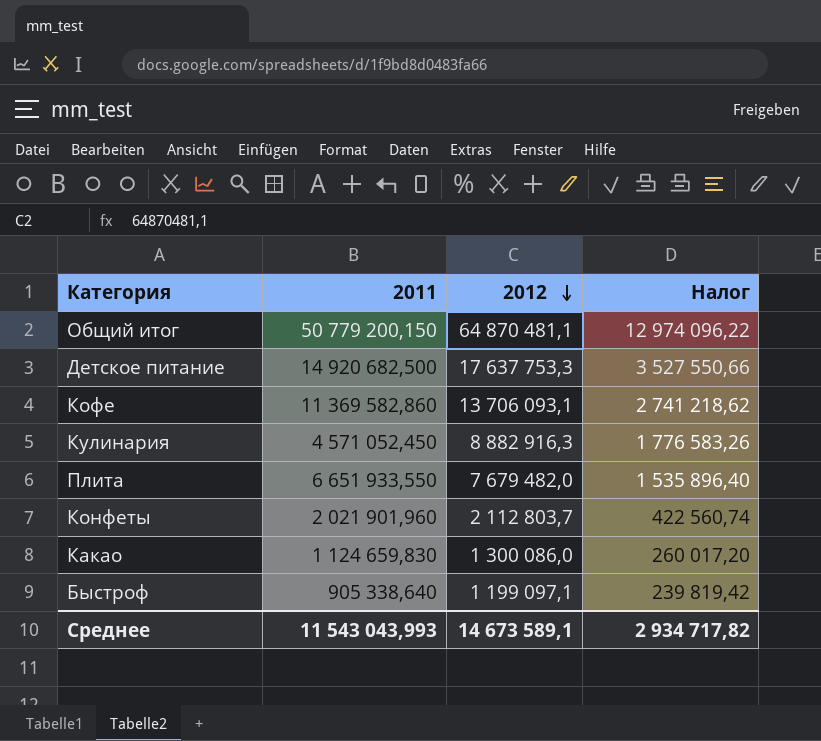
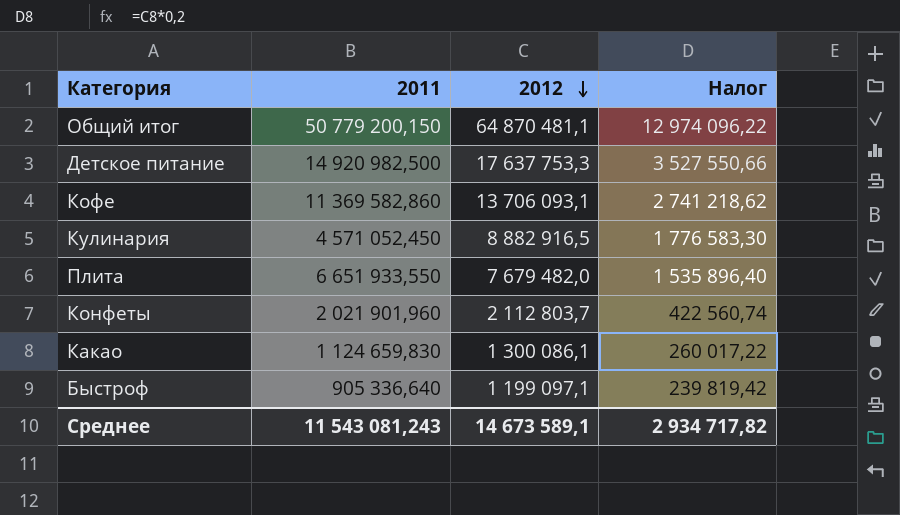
Детское питание | 2011: 14 920 682,500 -> 14 920 982,500
Кулинария | 2012: 8 882 916,3 -> 8 882 916,5
Кулинария | Налог: 1 776 583,26 -> 1 776 583,30
Какао | 2012: 1 300 086,0 -> 1 300 086,1
Какао | Налог: 260 017,20 -> 260 017,22
Быстроф | 2011: 905 338,640 -> 905 336,640
Среднее | 2011: 11 543 043,993 -> 11 543 081,243

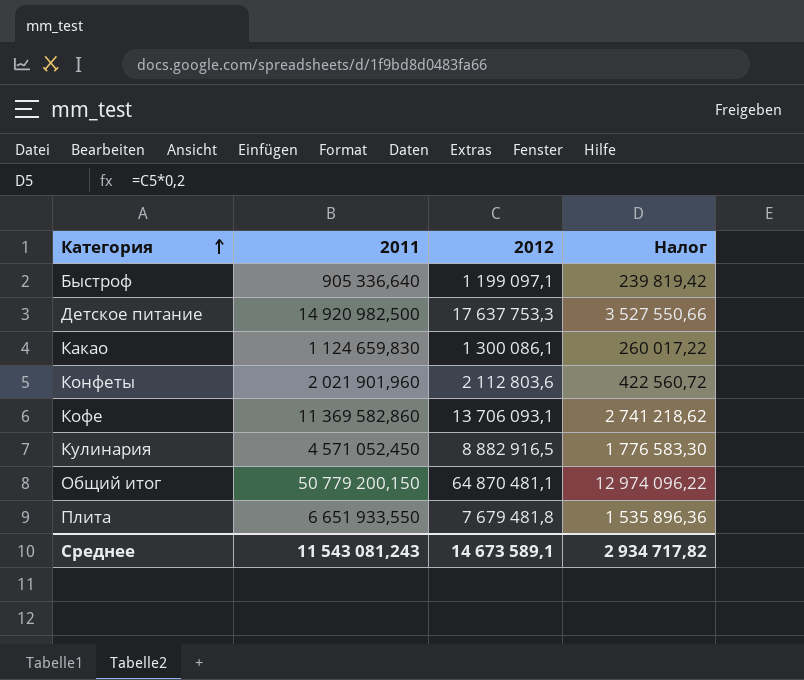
row order: 2012 descending -> Категория ascending
Конфеты | 2012: 2 112 803,7 -> 2 112 803,6
Конфеты | Налог: 422 560,74 -> 422 560,72
Плита | 2012: 7 679 482,0 -> 7 679 481,8
Плита | Налог: 1 535 896,40 -> 1 535 896,36

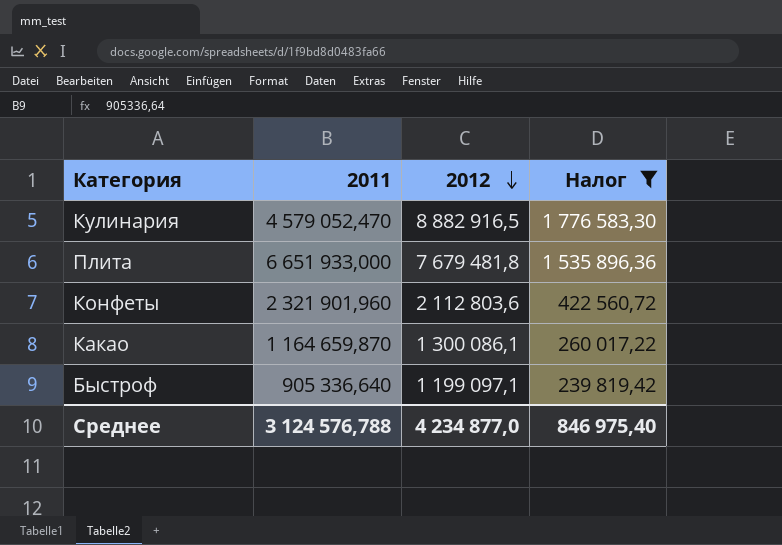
filter: none -> Налог <= 1 776 583,30
row order: Категория ascending -> 2012 descending
Кулинария | 2011: 4 571 052,450 -> 4 579 052,470
Плита | 2011: 6 651 933,550 -> 6 651 933,000
Конфеты | 2011: 2 021 901,960 -> 2 321 901,960
Какао | 2011: 1 124 659,830 -> 1 164 659,870
Среднее | 2011: 11 543 081,243 -> 3 124 576,788
Среднее | 2012: 14 673 589,1 -> 4 234 877,0
Среднее | Налог: 2 934 717,82 -> 846 975,40

